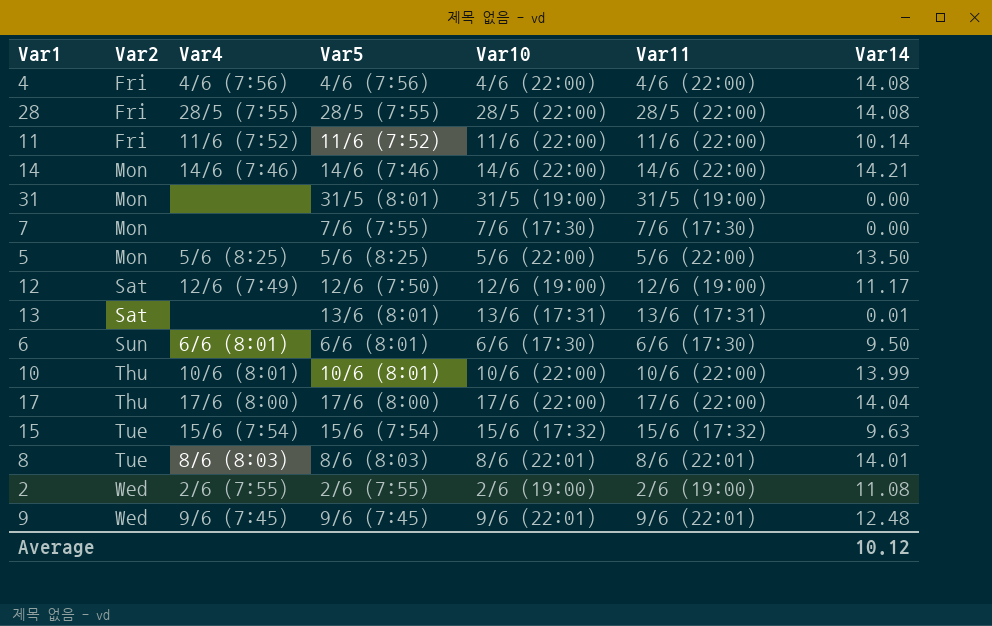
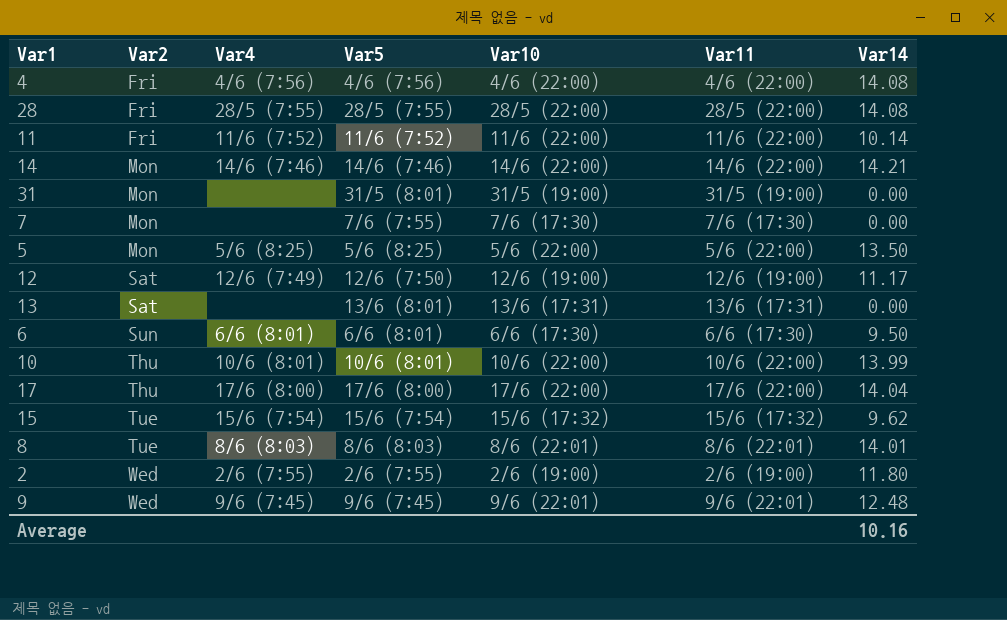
13 | Var14: 0.01 -> 0.00
15 | Var14: 9.63 -> 9.62
2 | Var14: 11.08 -> 11.80
Average | Var14: 10.12 -> 10.16

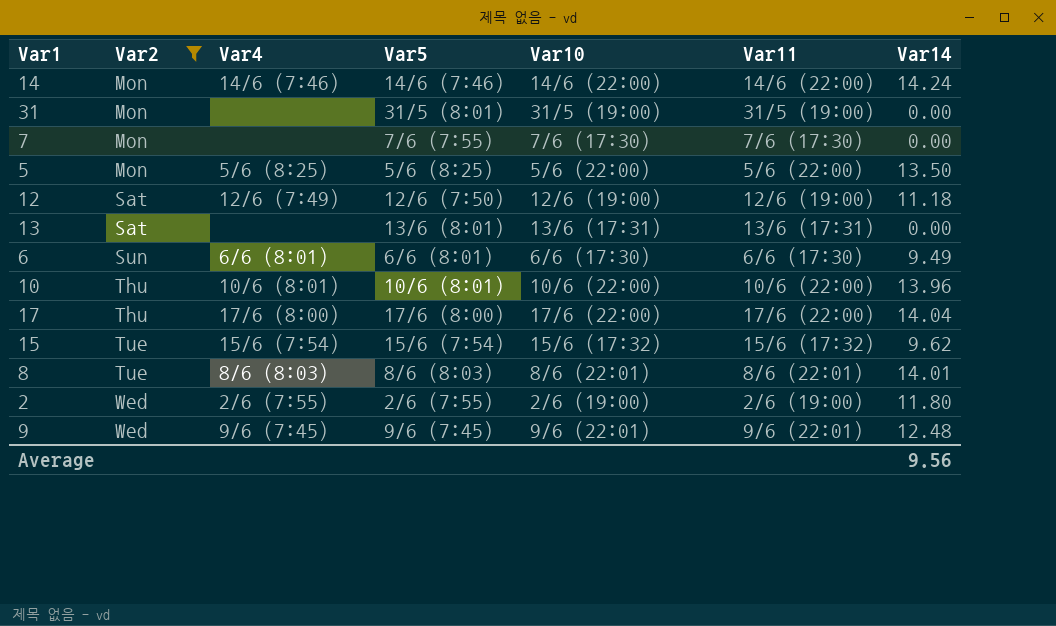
filter: none -> Var2 != Fri
14 | Var14: 14.21 -> 14.24
12 | Var14: 11.17 -> 11.18
6 | Var14: 9.50 -> 9.49
10 | Var14: 13.99 -> 13.96
Average | Var14: 10.16 -> 9.56

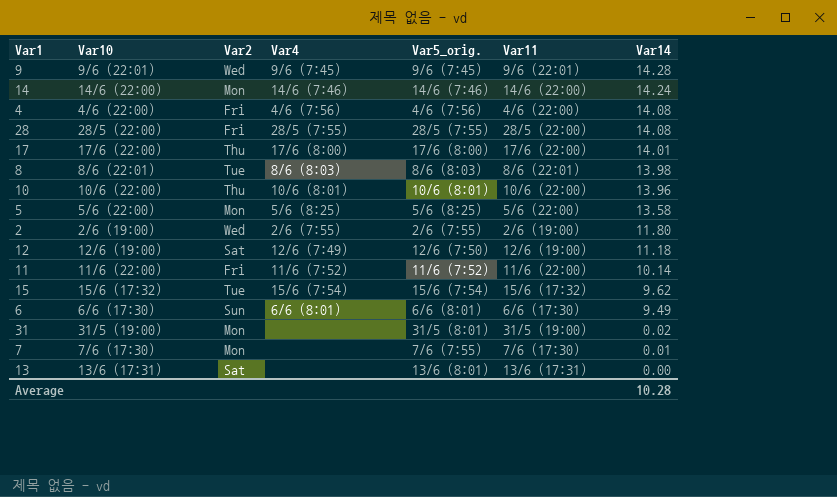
filter: Var2 != Fri -> none
row order: Var2 ascending -> Var14 descending
column Var10 | position: 5 -> 2
column name: Var5 -> Var5_orig.
9 | Var14: 12.48 -> 14.28
17 | Var14: 14.04 -> 14.01
8 | Var14: 14.01 -> 13.98
5 | Var14: 13.50 -> 13.58
31 | Var14: 0.00 -> 0.02
7 | Var14: 0.00 -> 0.01
Average | Var14: 9.56 -> 10.28

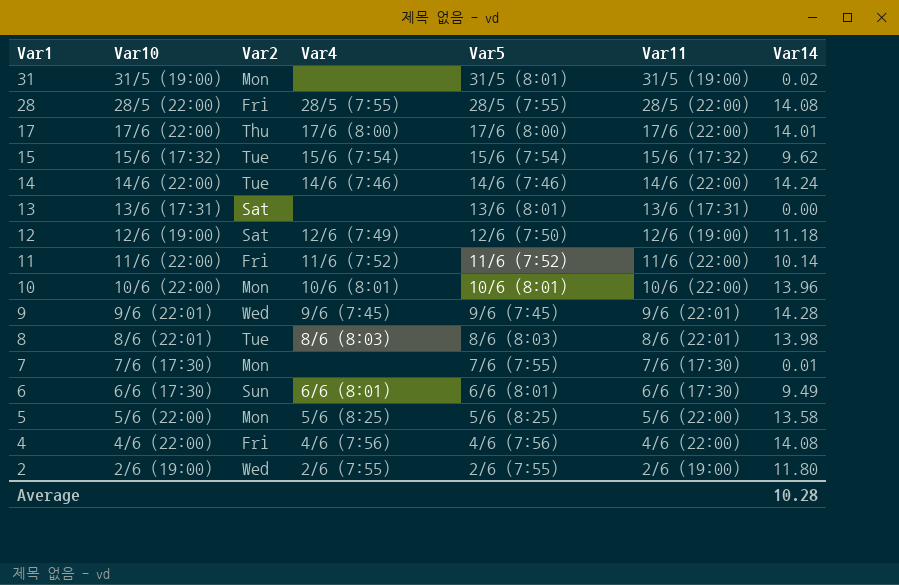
row order: Var14 descending -> Var1 descending
column name: Var5_orig. -> Var5
14 | Var2: Mon -> Tue
10 | Var2: Thu -> Mon

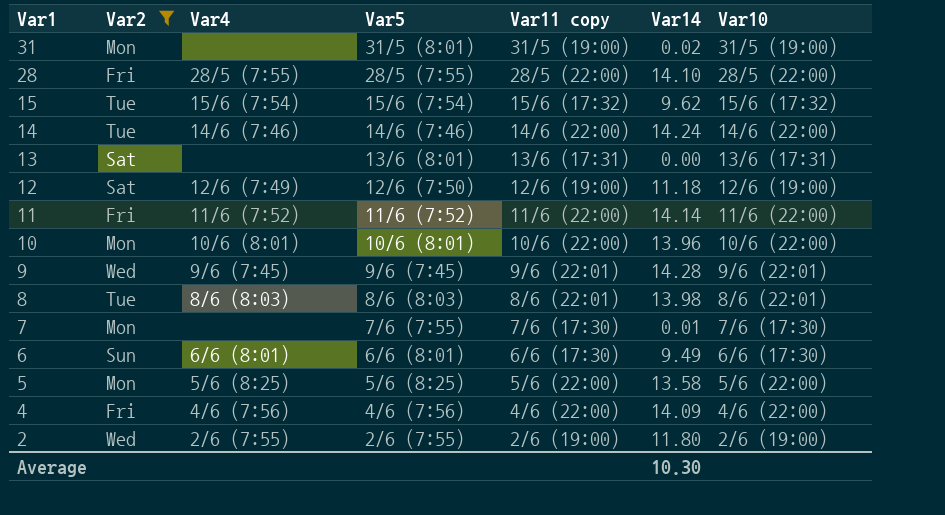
filter: none -> Var2 != Thu
column name: Var11 -> Var11 copy
column Var10 | position: 2 -> 7
28 | Var14: 14.08 -> 14.10
11 | Var14: 10.14 -> 14.14
4 | Var14: 14.08 -> 14.09
Average | Var14: 10.28 -> 10.30

